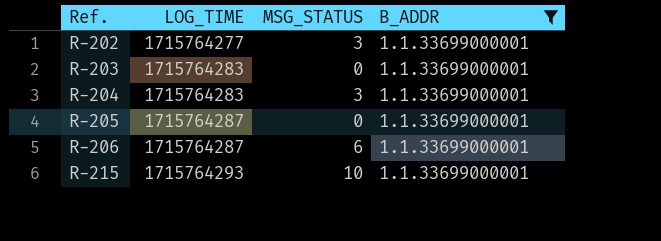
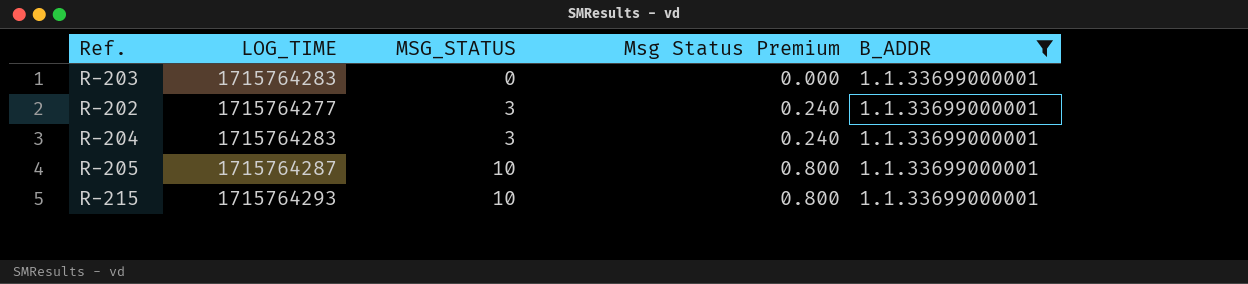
row order: Ref. ascending -> MSG_STATUS ascending
column Msg Status Premium | formula: none -> [MSG_STATUS] * 0.08
row R-206: 1715764287 | 6 | 1.1.33699000001 -> none
R-205 | MSG_STATUS: 0 -> 10

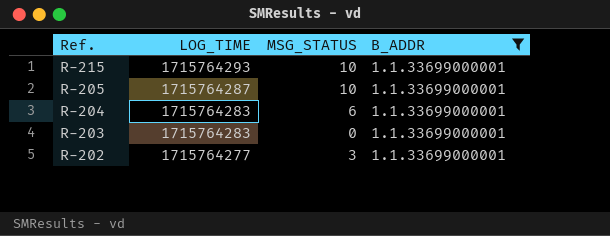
row order: MSG_STATUS ascending -> Ref. descending
column Msg Status Premium | formula: [MSG_STATUS] * 0.08 -> none
R-204 | MSG_STATUS: 3 -> 6

